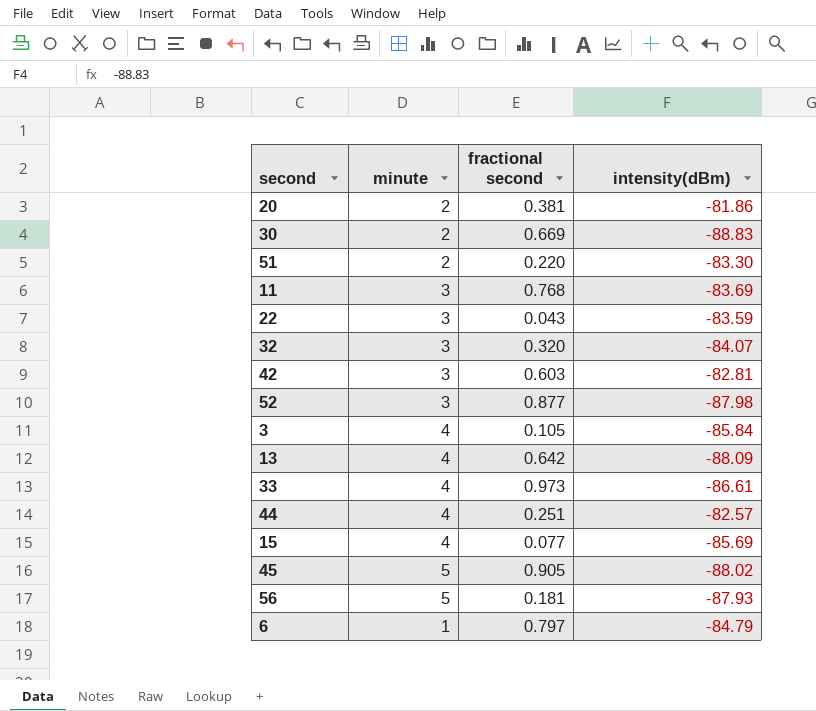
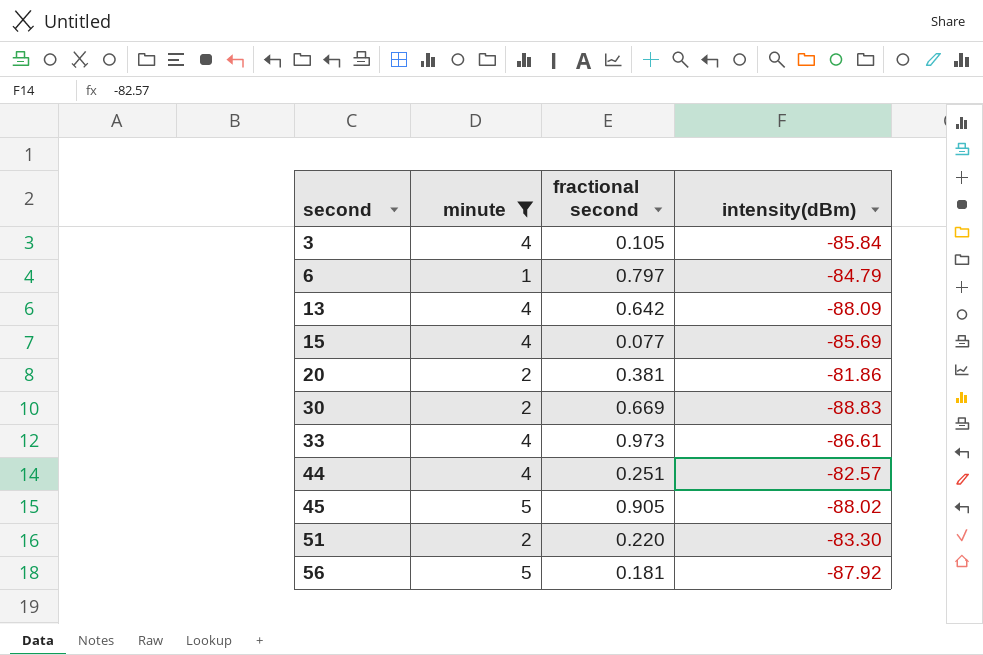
filter: none -> minute != 3
row order: none -> second ascending
56 | intensity(dBm): -87.93 -> -87.92

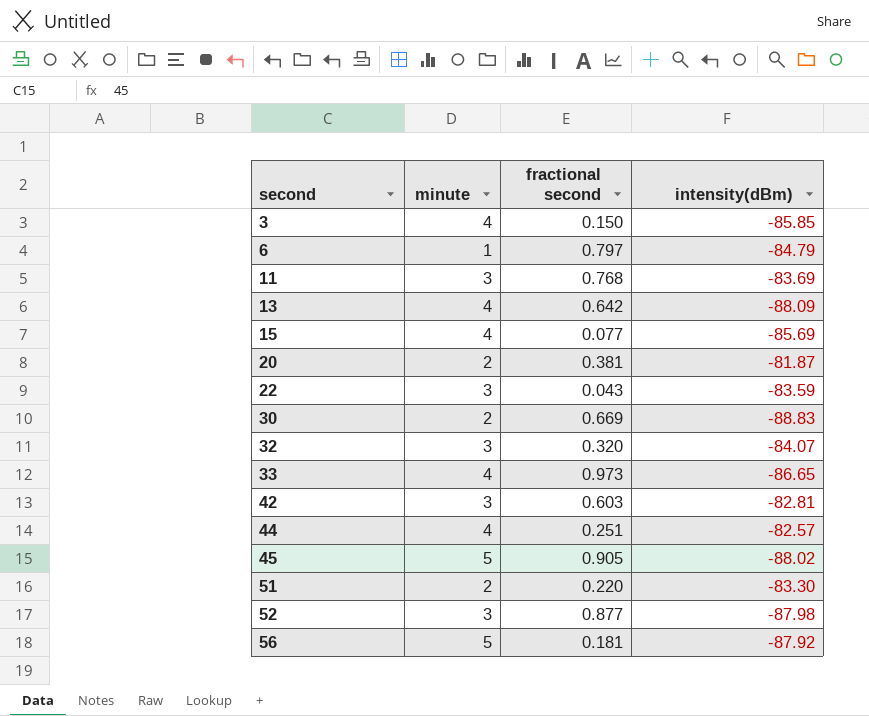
filter: minute != 3 -> none
3 | fractional second: 0.105 -> 0.150
3 | intensity(dBm): -85.84 -> -85.85
20 | intensity(dBm): -81.86 -> -81.87
33 | intensity(dBm): -86.61 -> -86.65

